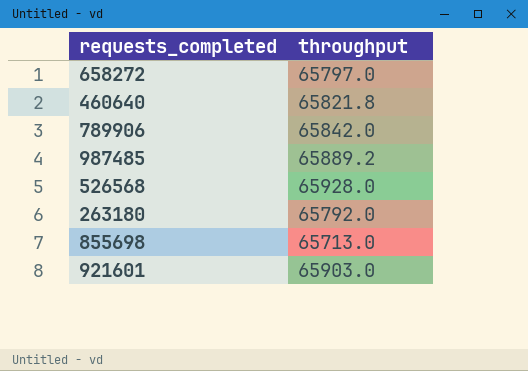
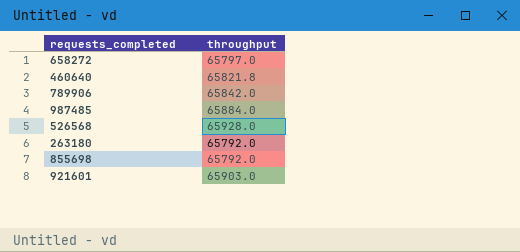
987485 | throughput: 65889.2 -> 65884.0
855698 | throughput: 65713.0 -> 65792.0

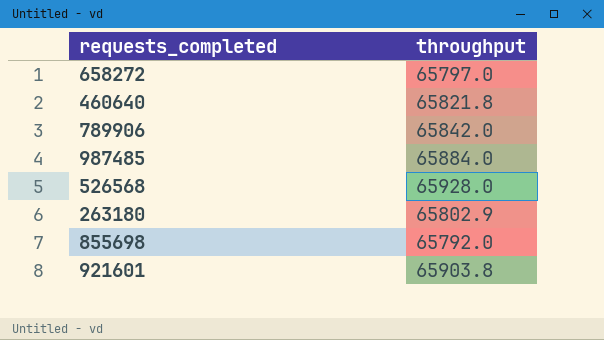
263180 | throughput: 65792.0 -> 65802.9
921601 | throughput: 65903.0 -> 65903.8

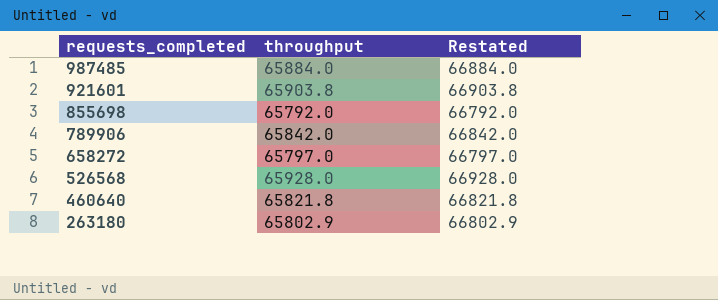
row order: none -> requests_completed descending
column Restated | formula: none -> [throughput] + 1000

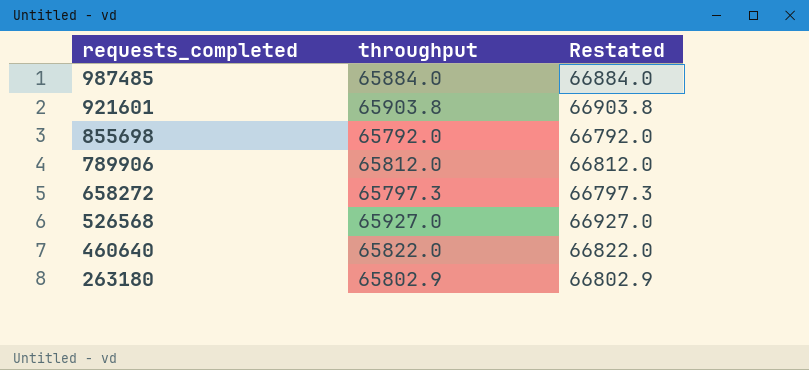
789906 | throughput: 65842.0 -> 65812.0
789906 | Restated: 66842.0 -> 66812.0
658272 | throughput: 65797.0 -> 65797.3
658272 | Restated: 66797.0 -> 66797.3
526568 | throughput: 65928.0 -> 65927.0
526568 | Restated: 66928.0 -> 66927.0
460640 | throughput: 65821.8 -> 65822.0
460640 | Restated: 66821.8 -> 66822.0

